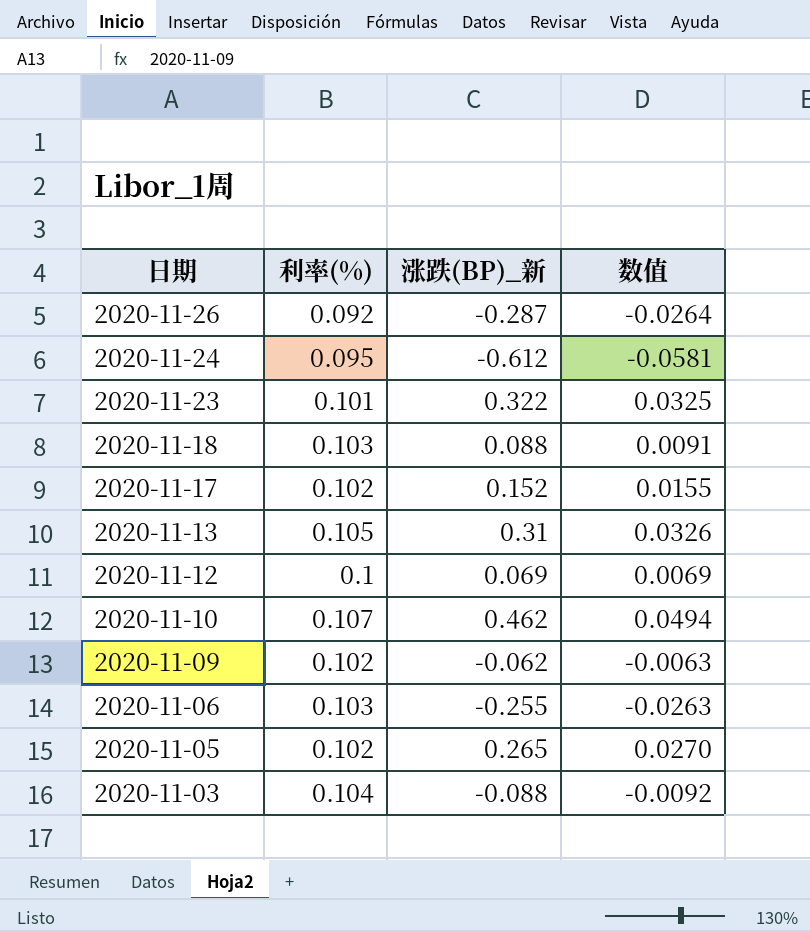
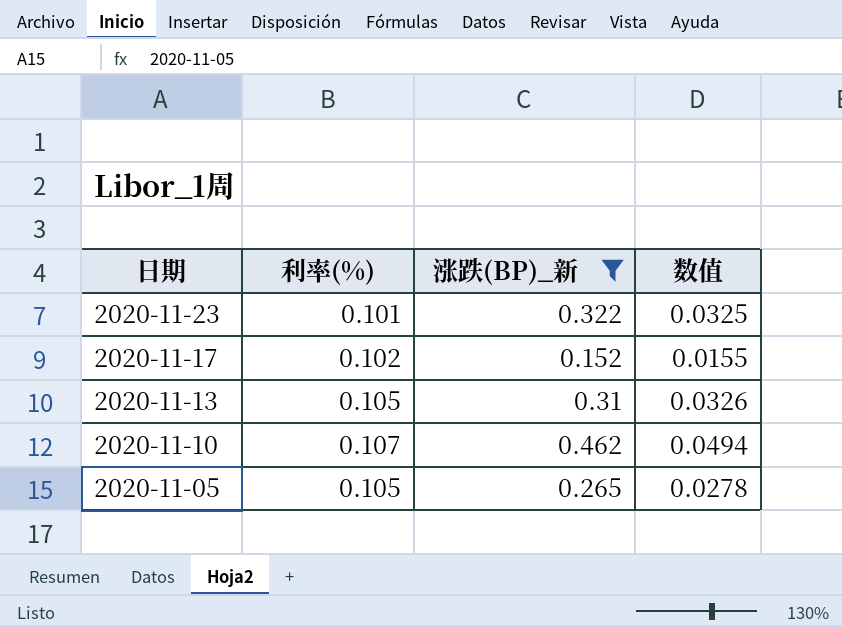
filter: none -> 涨跌(BP)_新 >= 0.152
2020-11-05 | 利率(%): 0.102 -> 0.105
2020-11-05 | 数值: 0.0270 -> 0.0278

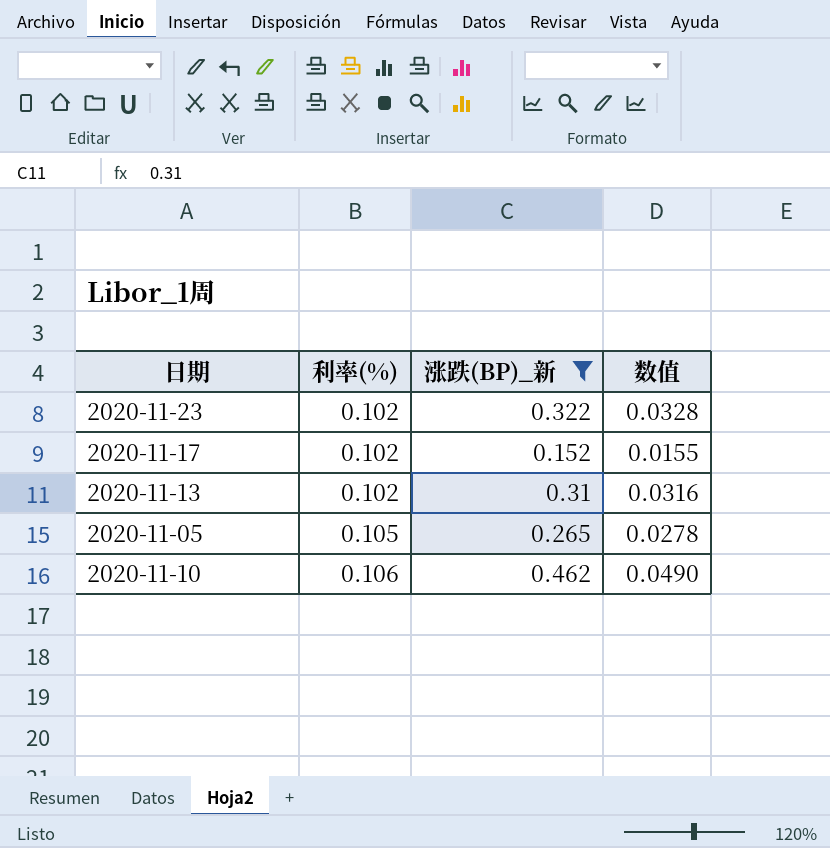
row order: 日期 descending -> 利率(%) ascending
2020-11-23 | 利率(%): 0.101 -> 0.102
2020-11-23 | 数值: 0.0325 -> 0.0328
2020-11-13 | 利率(%): 0.105 -> 0.102
2020-11-13 | 数值: 0.0326 -> 0.0316
2020-11-10 | 利率(%): 0.107 -> 0.106
2020-11-10 | 数值: 0.0494 -> 0.0490

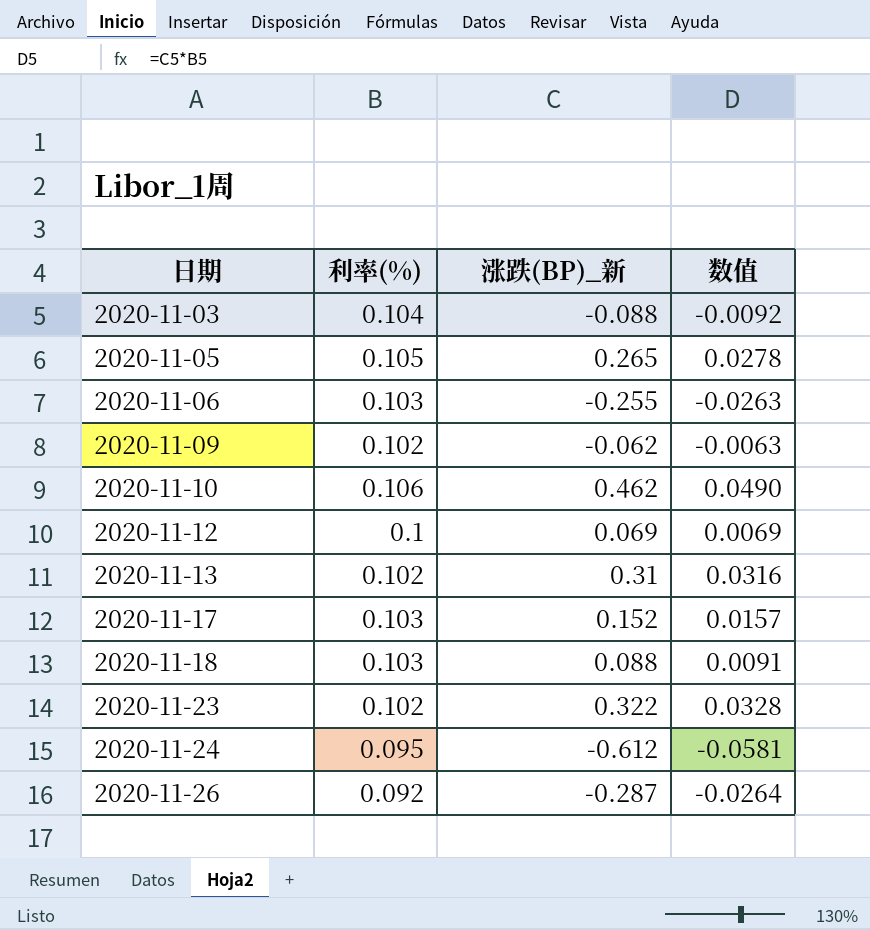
filter: 涨跌(BP)_新 >= 0.152 -> none
row order: 利率(%) ascending -> 日期 ascending
2020-11-17 | 利率(%): 0.102 -> 0.103
2020-11-17 | 数值: 0.0155 -> 0.0157

